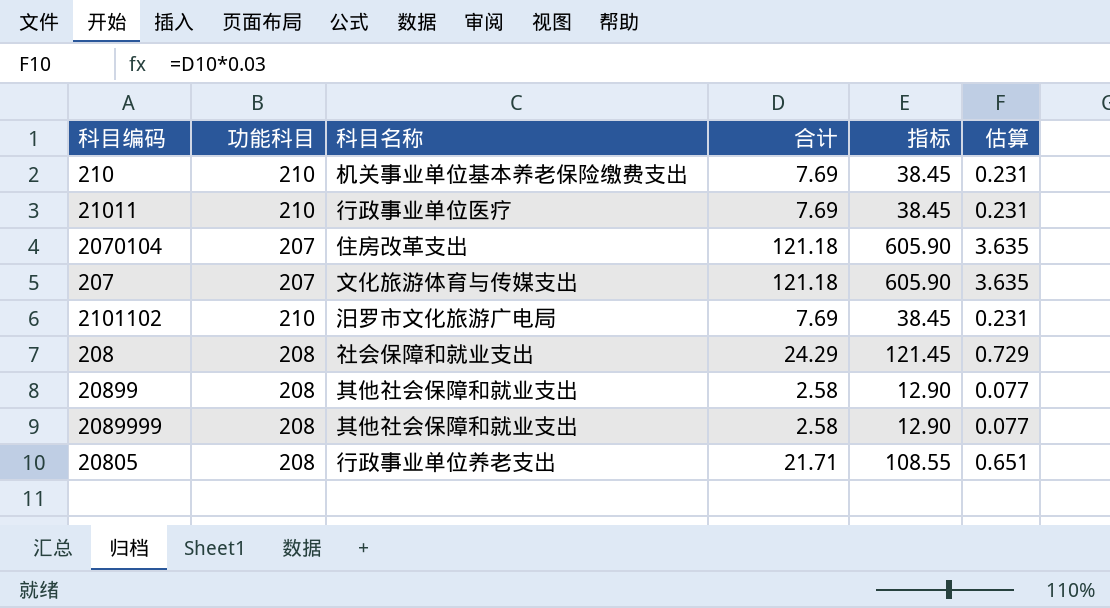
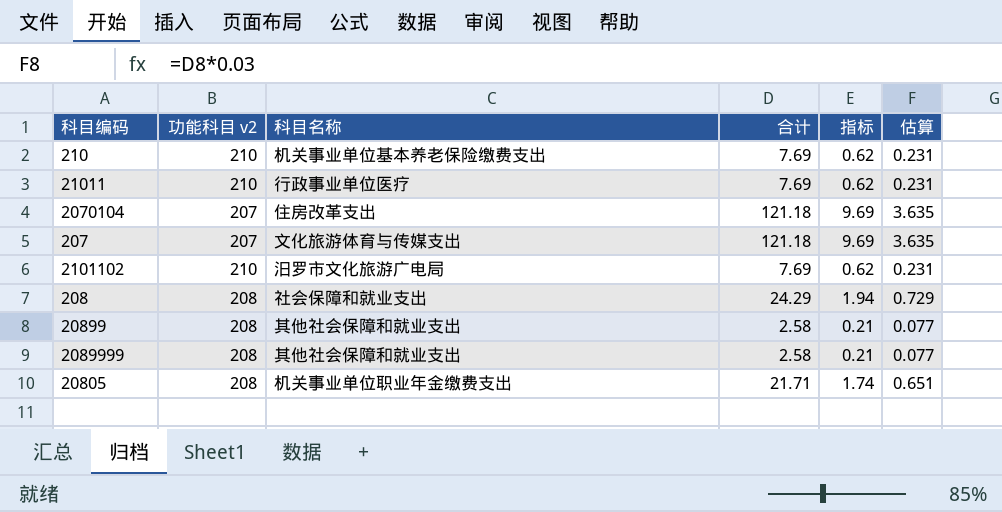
column name: 功能科目 -> 功能科目 v2
column 指标 | formula: [合计] * 5 -> [合计] * 0.08
20805 | 科目名称: 行政事业单位养老支出 -> 机关事业单位职业年金缴费支出

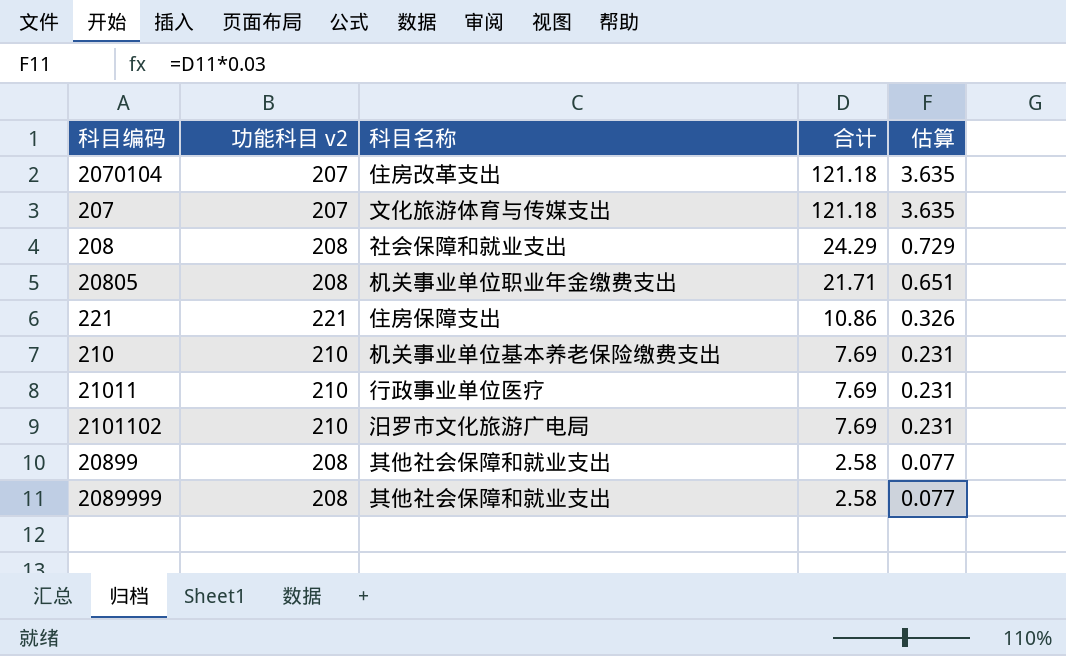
row order: none -> 合计 descending
column 指标 | formula: [合计] * 0.08 -> none
row 221: none -> 221 | 住房保障支出 | 10.86 | 0.326

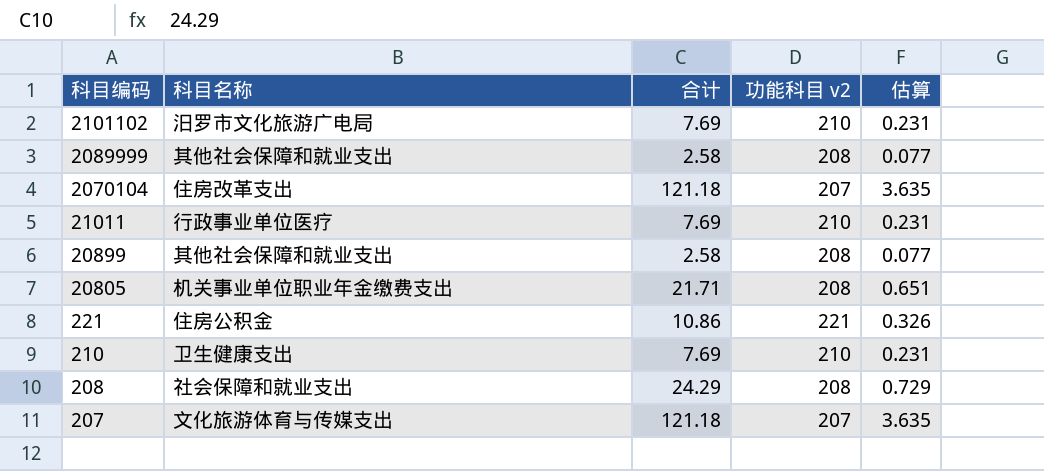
row order: 合计 descending -> 科目编码 descending
column 功能科目 v2 | position: 2 -> 4
221 | 科目名称: 住房保障支出 -> 住房公积金
210 | 科目名称: 机关事业单位基本养老保险缴费支出 -> 卫生健康支出

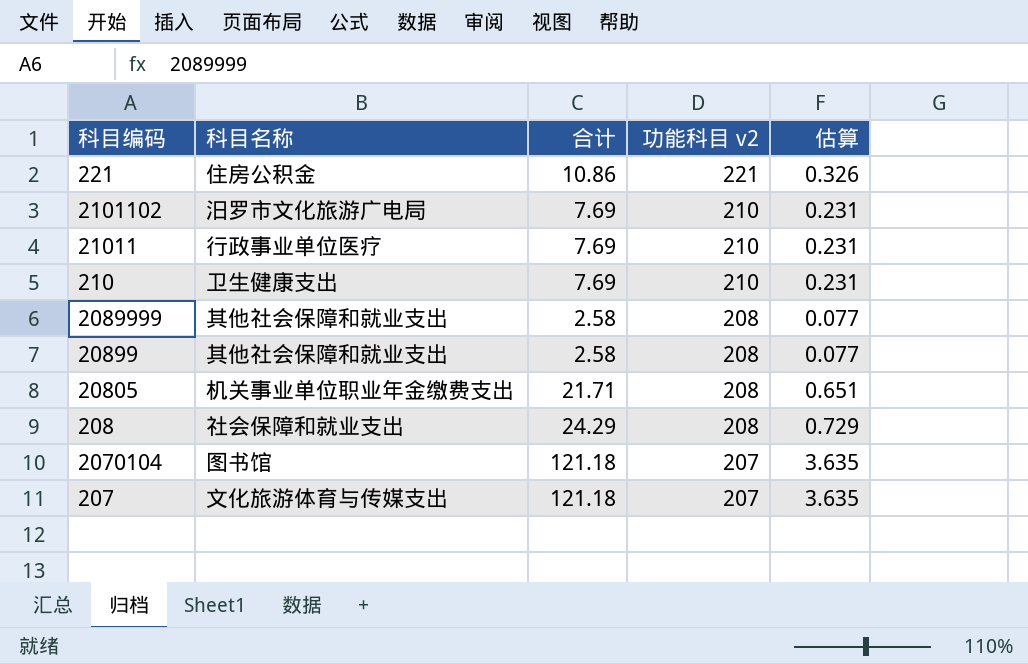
row order: 科目编码 descending -> 功能科目 v2 descending
2070104 | 科目名称: 住房改革支出 -> 图书馆

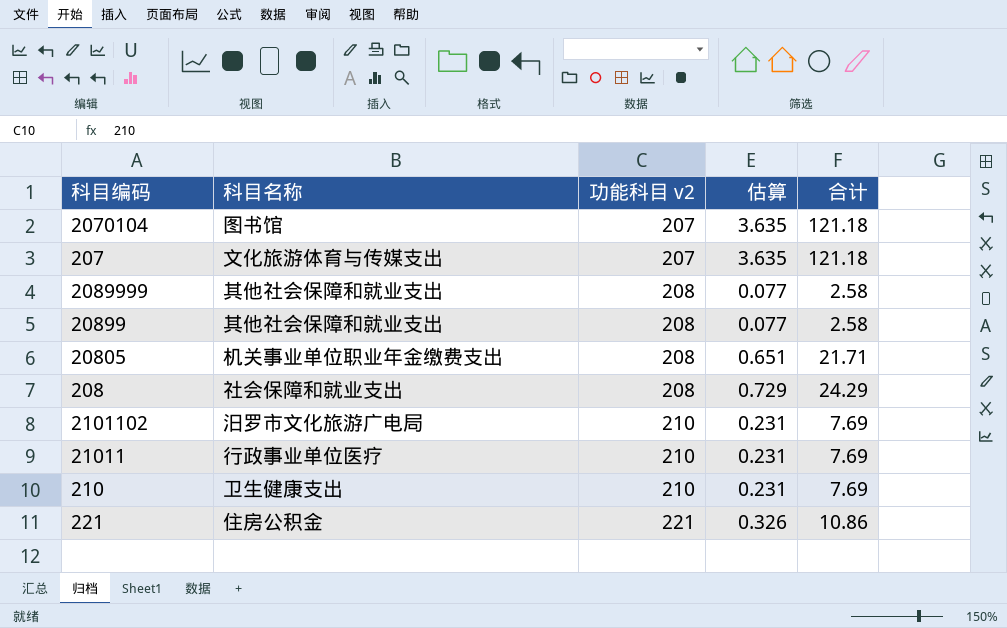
row order: 功能科目 v2 descending -> 功能科目 v2 ascending
column 合计 | position: 3 -> 5

